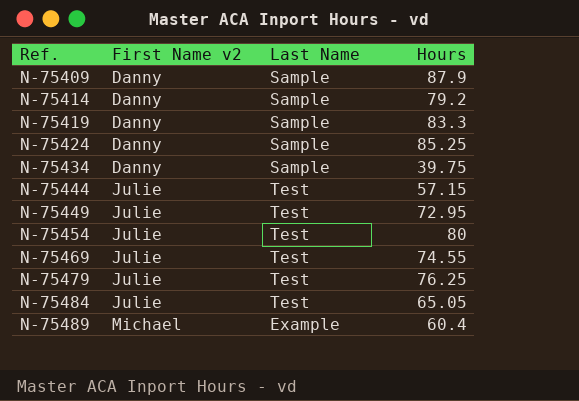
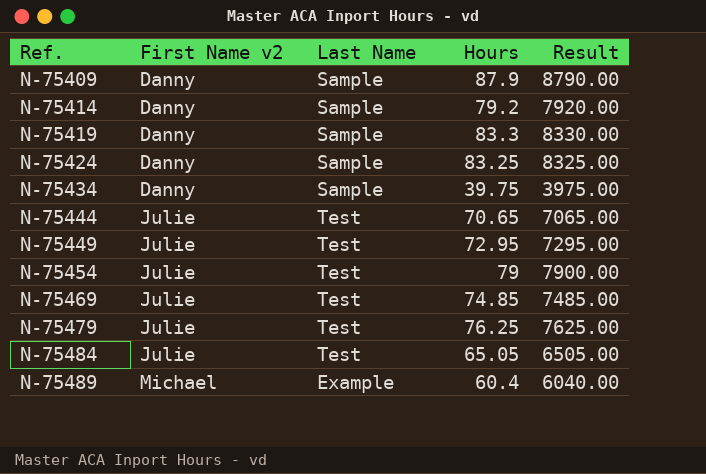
column Result | formula: none -> [Hours] * 100
N-75424 | Hours: 85.25 -> 83.25
N-75444 | Hours: 57.15 -> 70.65
N-75454 | Hours: 80 -> 79
N-75469 | Hours: 74.55 -> 74.85

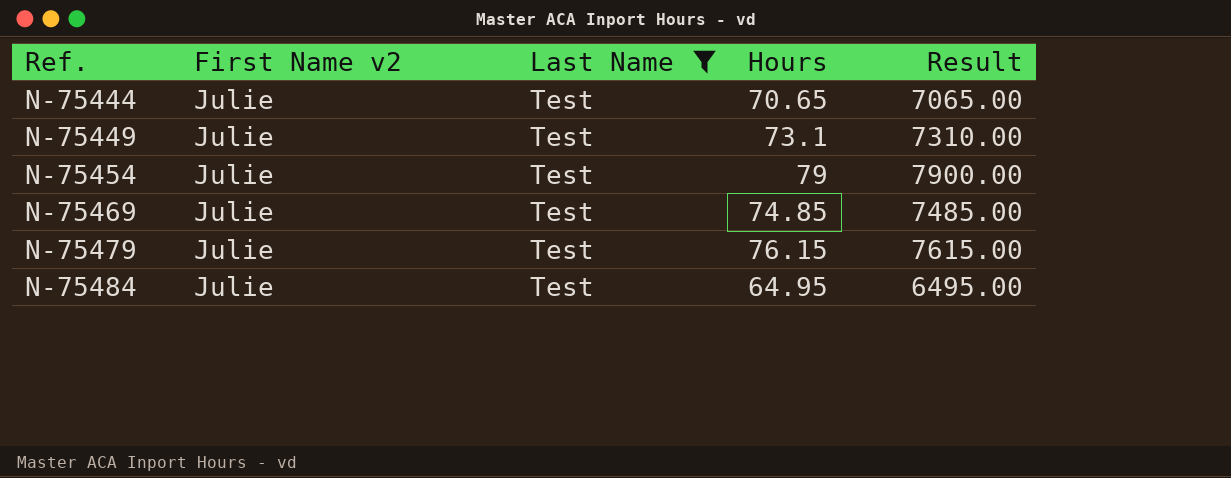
filter: none -> Last Name = Test
N-75449 | Hours: 72.95 -> 73.1
N-75449 | Result: 7295.00 -> 7310.00
N-75479 | Hours: 76.25 -> 76.15
N-75479 | Result: 7625.00 -> 7615.00
N-75484 | Hours: 65.05 -> 64.95
N-75484 | Result: 6505.00 -> 6495.00

